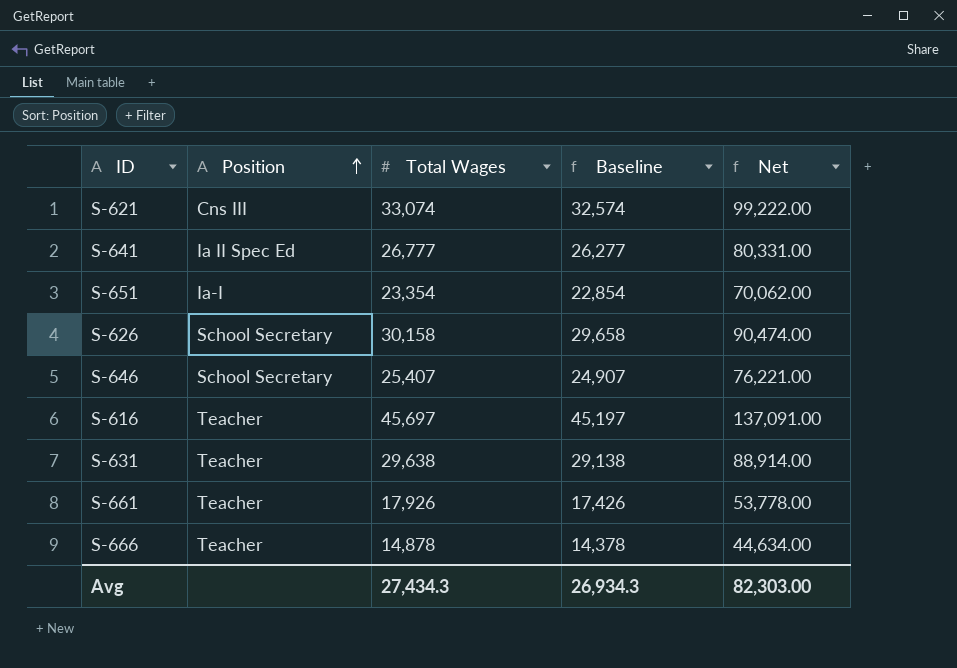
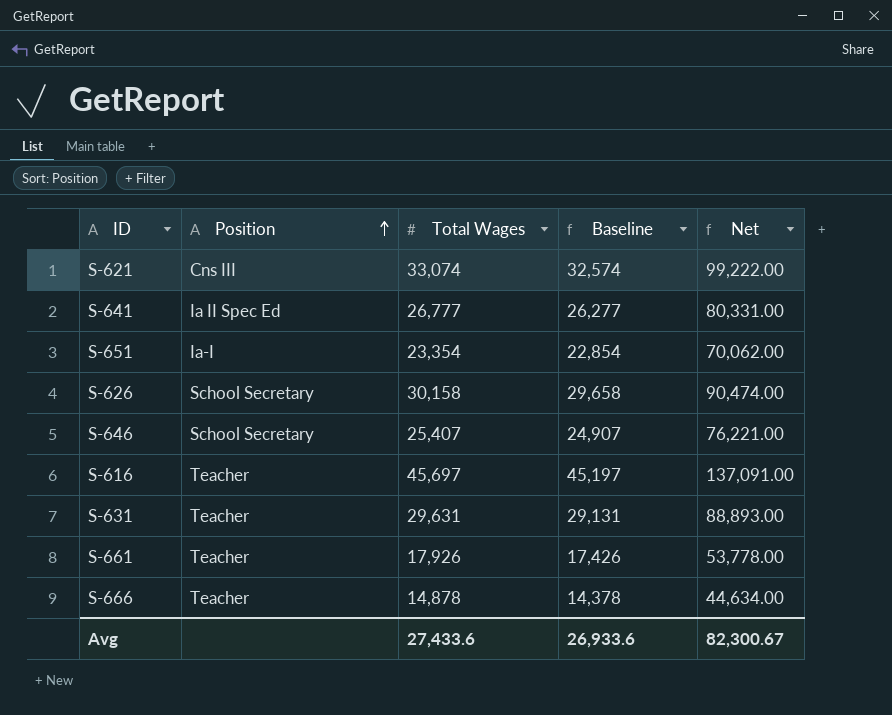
S-631 | Total Wages: 29,638 -> 29,631
S-631 | Baseline: 29,138 -> 29,131
S-631 | Net: 88,914.00 -> 88,893.00
Avg | Total Wages: 27,434.3 -> 27,433.6
Avg | Baseline: 26,934.3 -> 26,933.6
Avg | Net: 82,303.00 -> 82,300.67

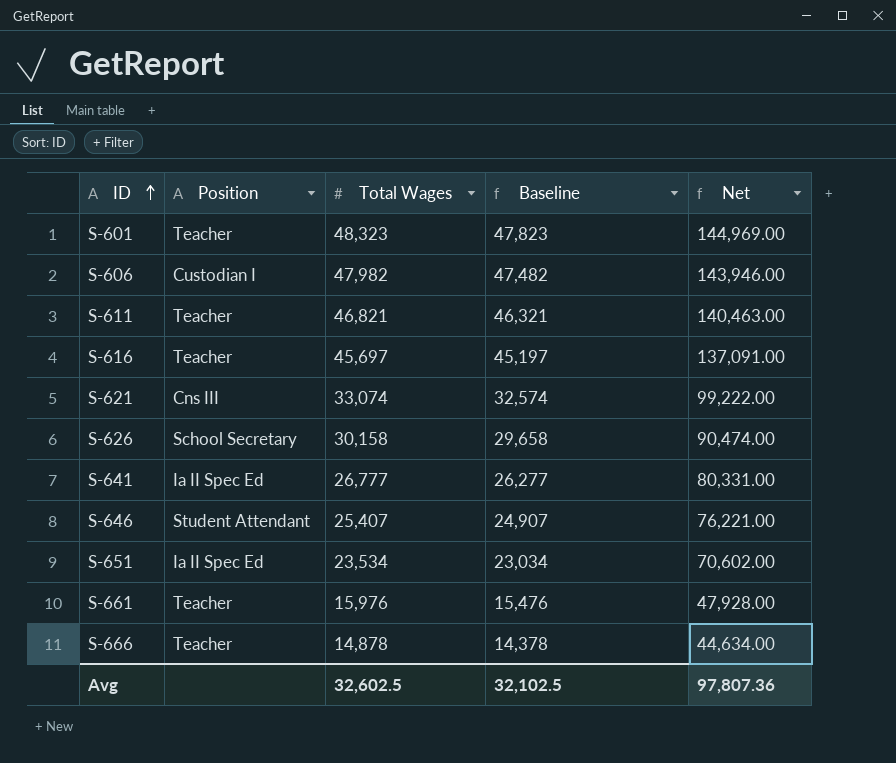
row order: Position ascending -> ID ascending
row S-631: Teacher | 29,631 | 29,131 | 88,893.00 -> none
row S-601: none -> Teacher | 48,323 | 47,823 | 144,969.00
row S-606: none -> Custodian I | 47,982 | 47,482 | 143,946.00
row S-611: none -> Teacher | 46,821 | 46,321 | 140,463.00
S-646 | Position: School Secretary -> Student Attendant
S-651 | Position: Ia-I -> Ia II Spec Ed
S-651 | Total Wages: 23,354 -> 23,534
S-651 | Baseline: 22,854 -> 23,034
S-651 | Net: 70,062.00 -> 70,602.00
S-661 | Total Wages: 17,926 -> 15,976
S-661 | Baseline: 17,426 -> 15,476
S-661 | Net: 53,778.00 -> 47,928.00
Avg | Total Wages: 27,433.6 -> 32,602.5
Avg | Baseline: 26,933.6 -> 32,102.5
Avg | Net: 82,300.67 -> 97,807.36

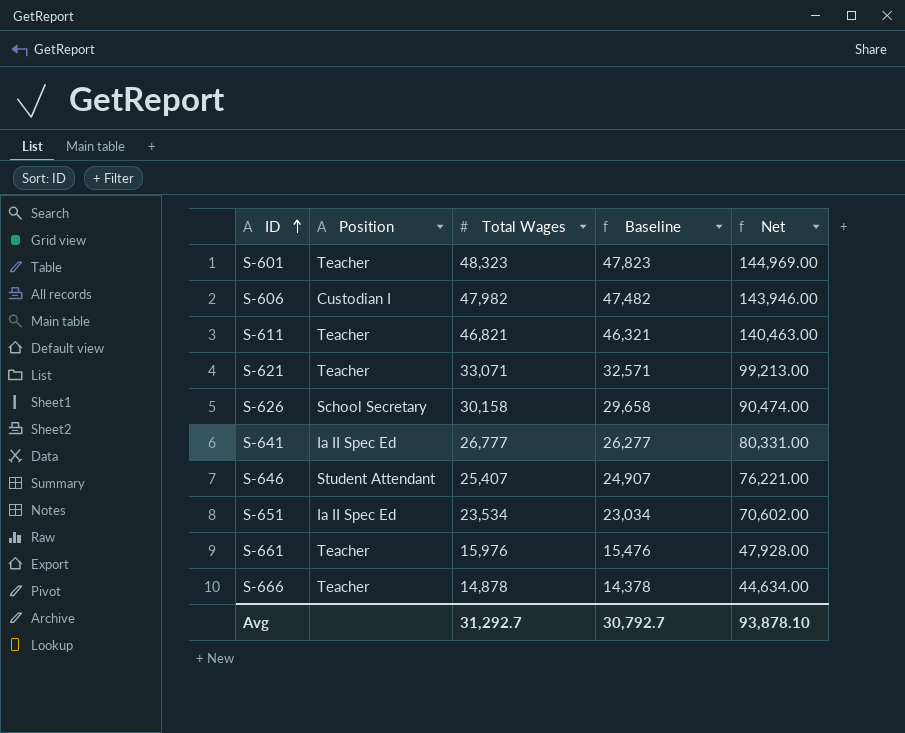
row S-616: Teacher | 45,697 | 45,197 | 137,091.00 -> none
S-621 | Position: Cns III -> Teacher
S-621 | Total Wages: 33,074 -> 33,071
S-621 | Baseline: 32,574 -> 32,571
S-621 | Net: 99,222.00 -> 99,213.00
Avg | Total Wages: 32,602.5 -> 31,292.7
Avg | Baseline: 32,102.5 -> 30,792.7
Avg | Net: 97,807.36 -> 93,878.10

